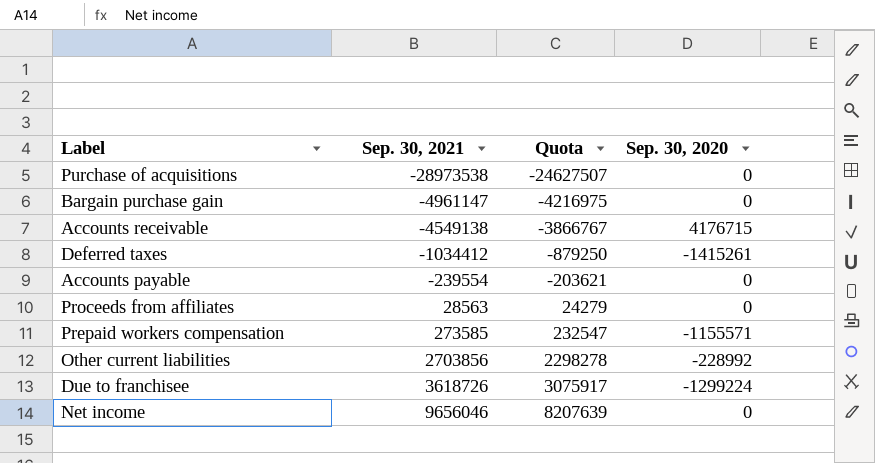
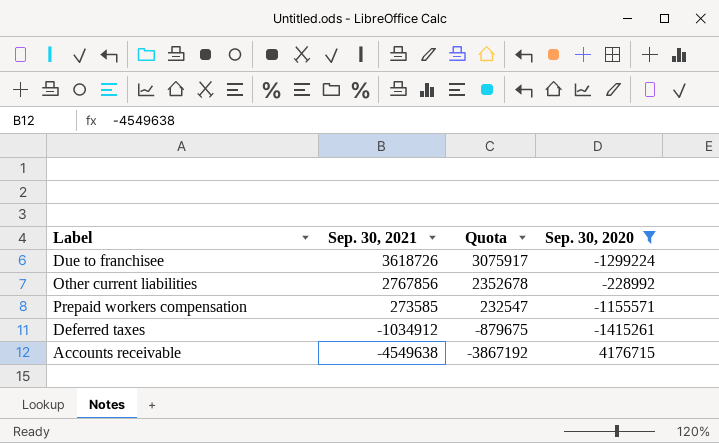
filter: none -> Sep. 30, 2020 != 0
row order: Sep. 30, 2021 ascending -> Sep. 30, 2021 descending
Other current liabilities | Sep. 30, 2021: 2703856 -> 2767856
Other current liabilities | Quota: 2298278 -> 2352678
Deferred taxes | Sep. 30, 2021: -1034412 -> -1034912
Deferred taxes | Quota: -879250 -> -879675
Accounts receivable | Sep. 30, 2021: -4549138 -> -4549638
Accounts receivable | Quota: -3866767 -> -3867192

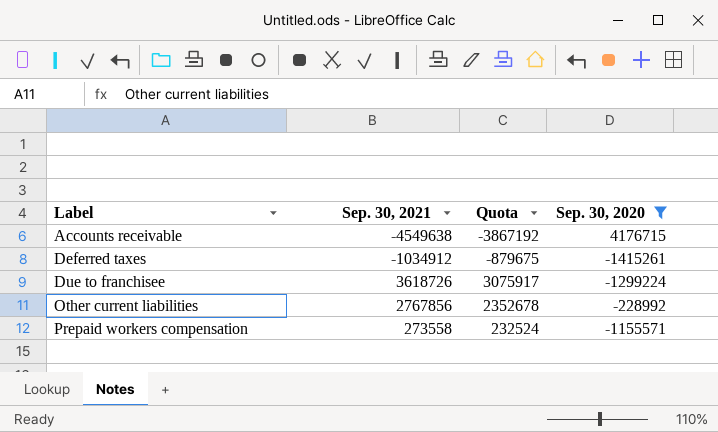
row order: Sep. 30, 2021 descending -> Label ascending
Prepaid workers compensation | Sep. 30, 2021: 273585 -> 273558
Prepaid workers compensation | Quota: 232547 -> 232524

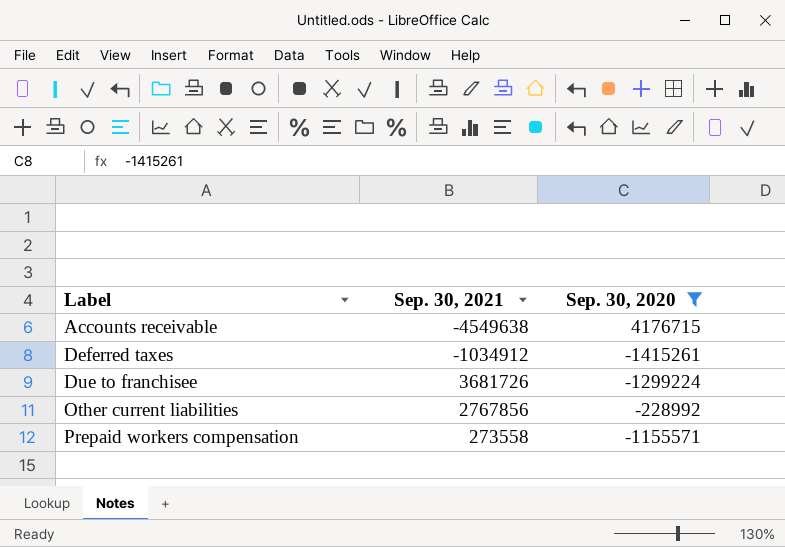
column Quota | formula: [Sep. 30, 2021] * 0.85 -> none
Due to franchisee | Sep. 30, 2021: 3618726 -> 3681726

